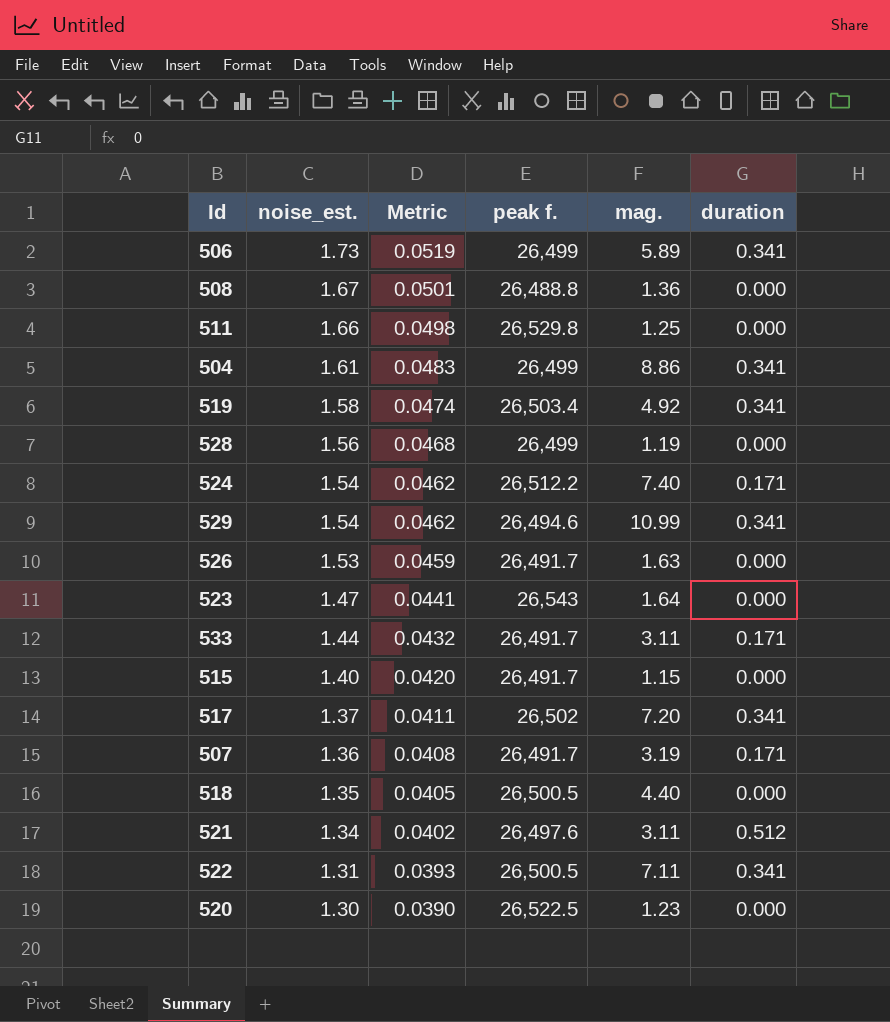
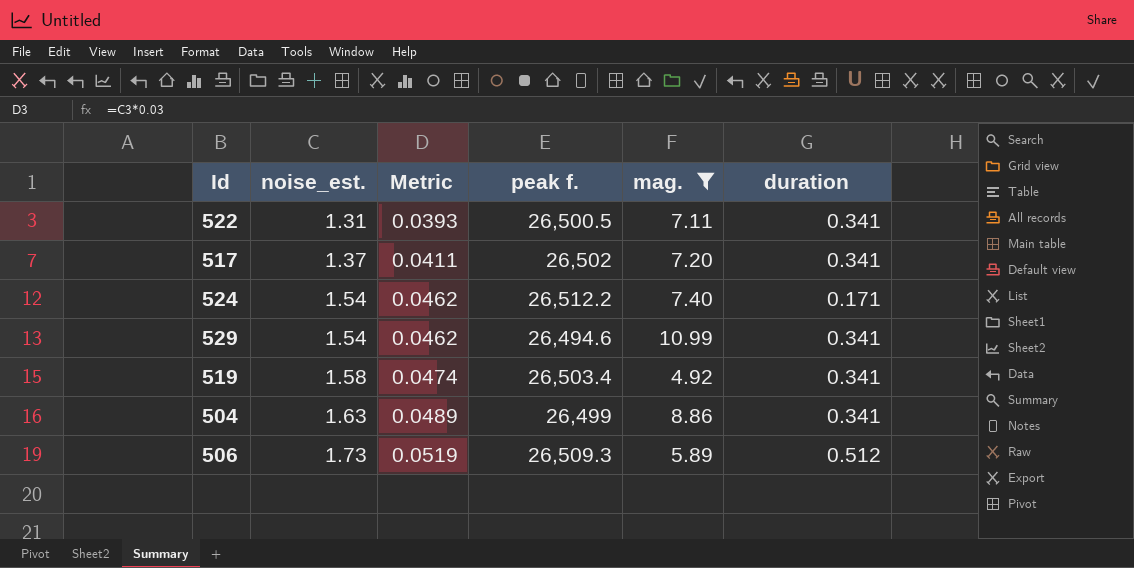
filter: none -> mag. >= 4.92
row order: noise_est. descending -> noise_est. ascending
504 | noise_est.: 1.61 -> 1.63
504 | Metric: 0.0483 -> 0.0489
506 | peak f.: 26,499 -> 26,509.3
506 | duration: 0.341 -> 0.512

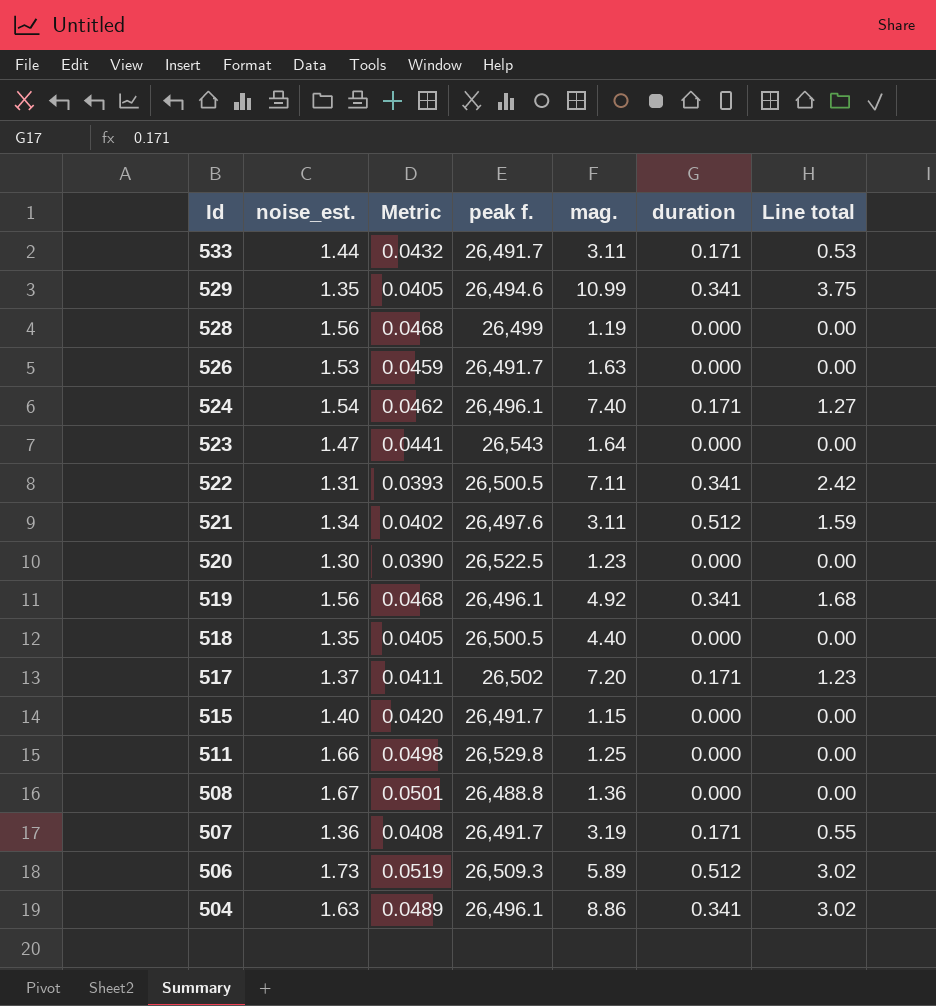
filter: mag. >= 4.92 -> none
row order: noise_est. ascending -> Id descending
column Line total | formula: none -> [mag.] * [duration]
529 | noise_est.: 1.54 -> 1.35
529 | Metric: 0.0462 -> 0.0405
524 | peak f.: 26,512.2 -> 26,496.1
519 | noise_est.: 1.58 -> 1.56
519 | Metric: 0.0474 -> 0.0468
519 | peak f.: 26,503.4 -> 26,496.1
517 | duration: 0.341 -> 0.171
504 | peak f.: 26,499 -> 26,496.1

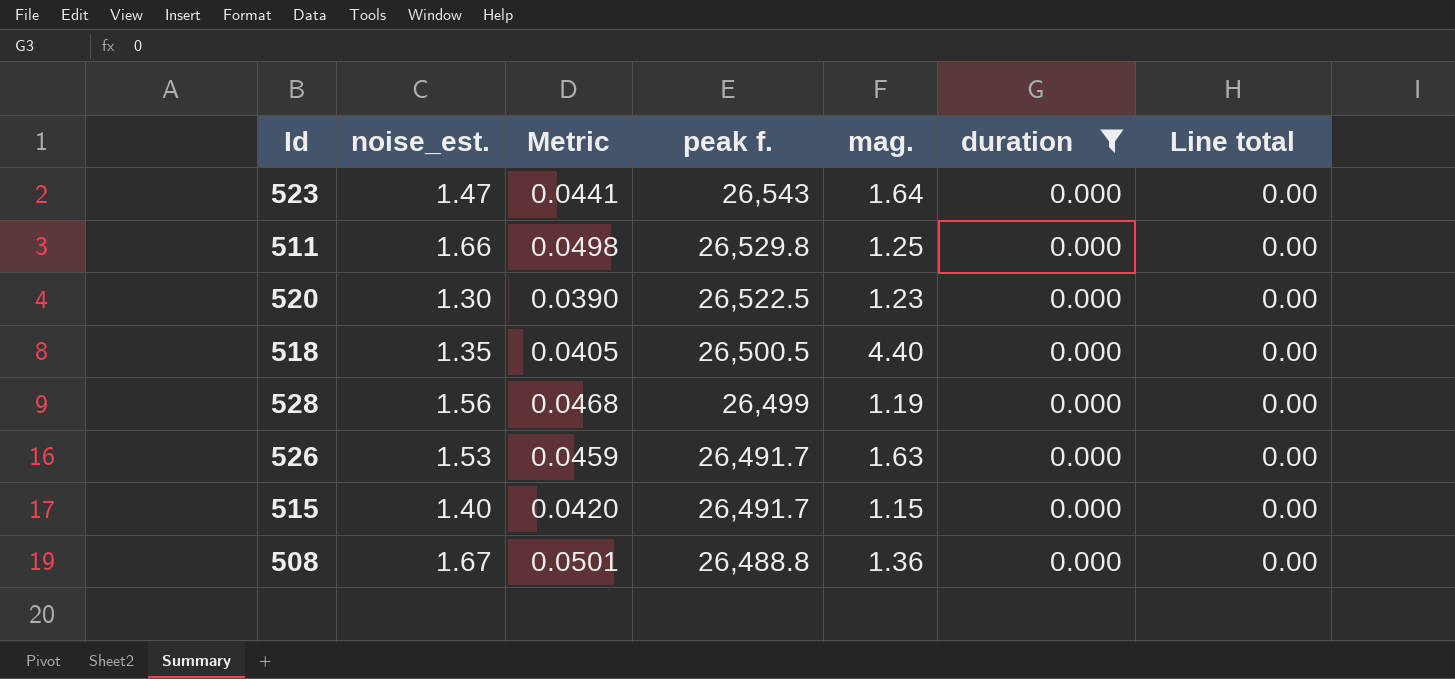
filter: none -> duration = 0.000
row order: Id descending -> peak f. descending

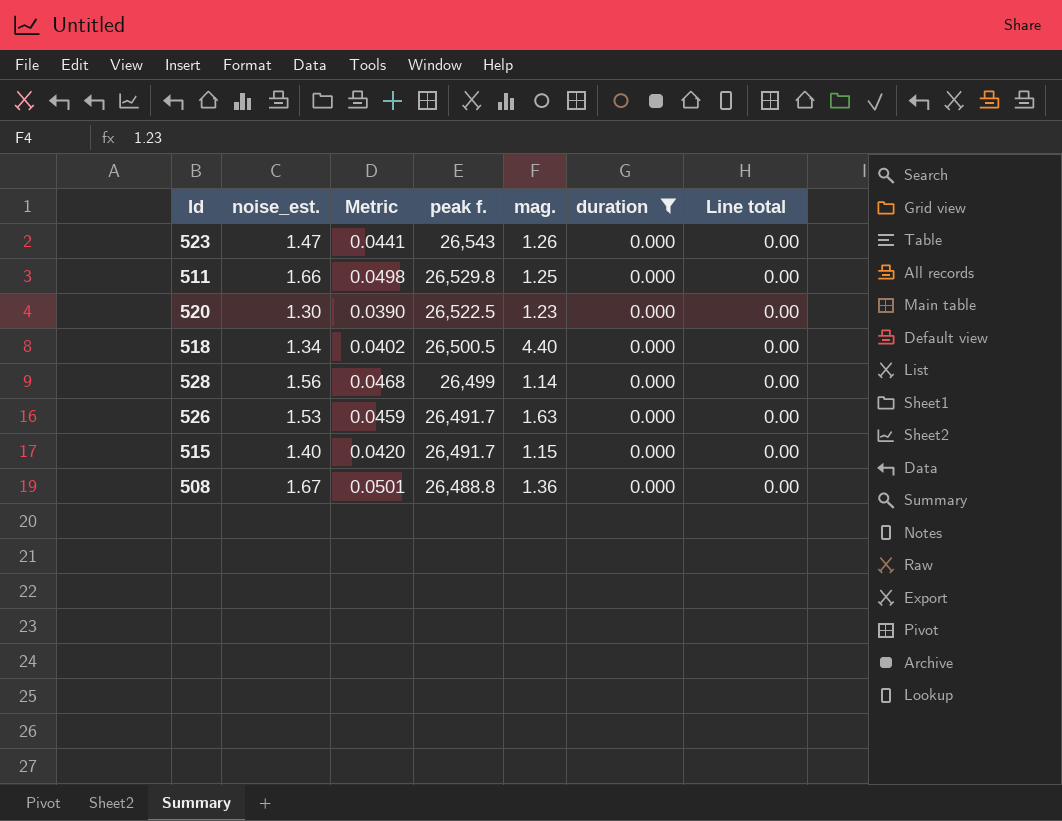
523 | mag.: 1.64 -> 1.26
518 | noise_est.: 1.35 -> 1.34
518 | Metric: 0.0405 -> 0.0402
528 | mag.: 1.19 -> 1.14

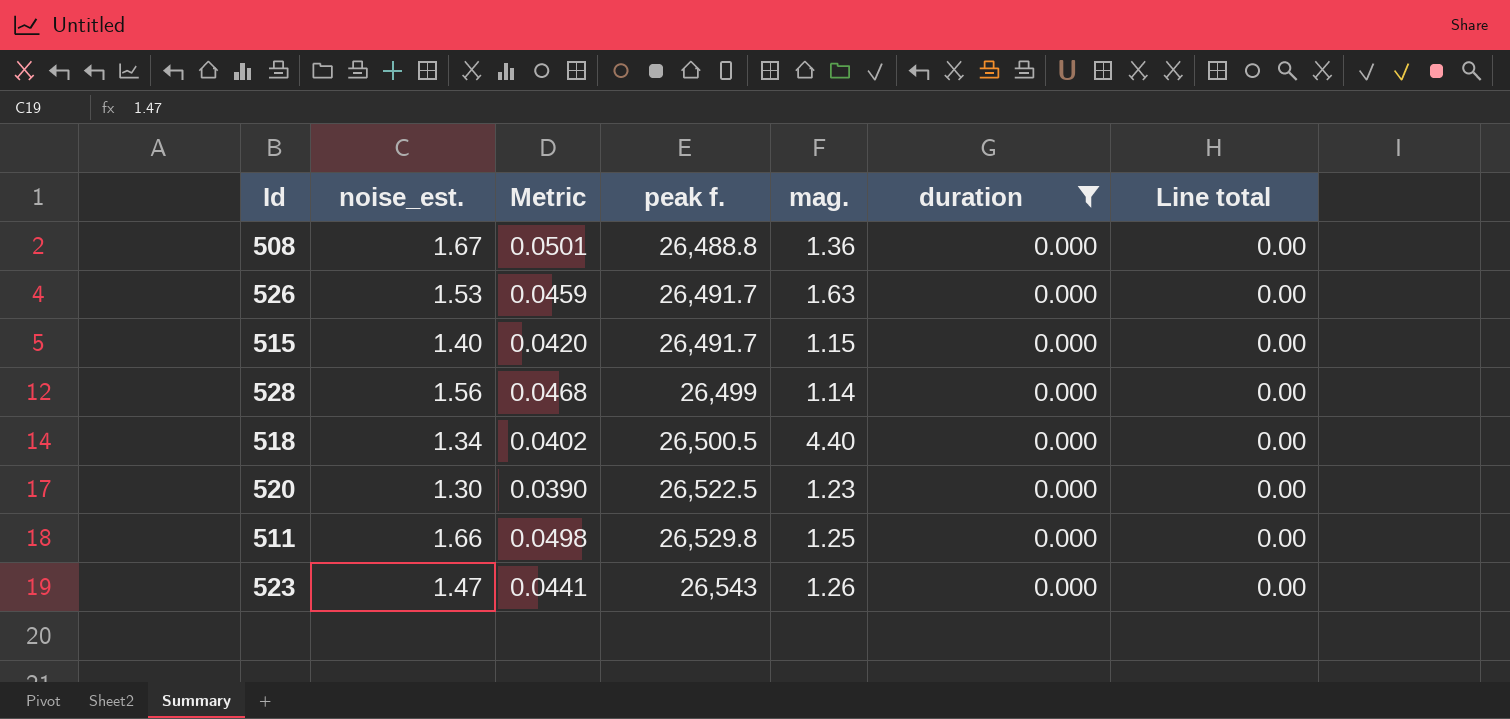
row order: peak f. descending -> peak f. ascending

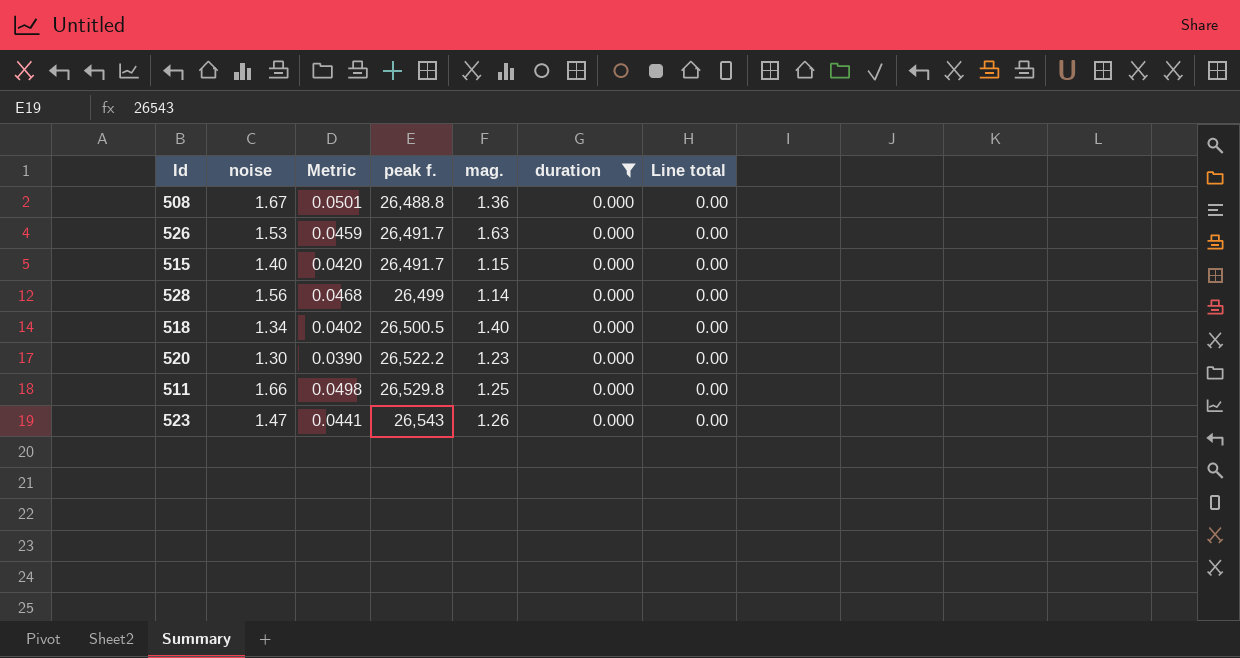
column name: noise_est. -> noise
518 | mag.: 4.40 -> 1.40
520 | peak f.: 26,522.5 -> 26,522.2

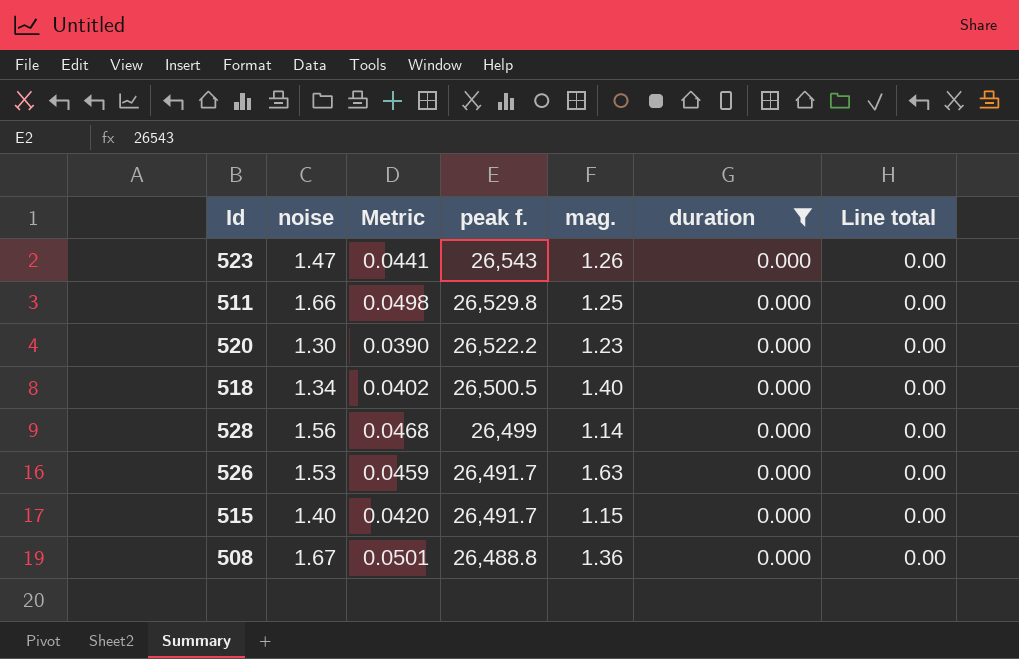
row order: peak f. ascending -> peak f. descending

